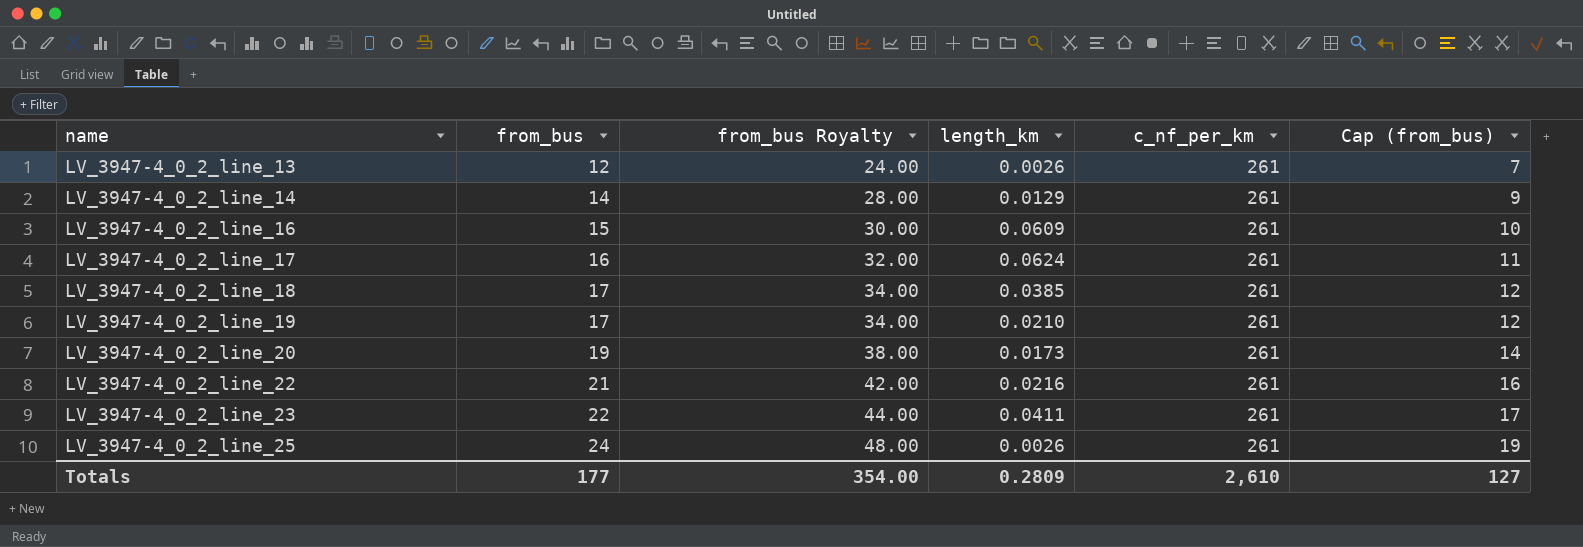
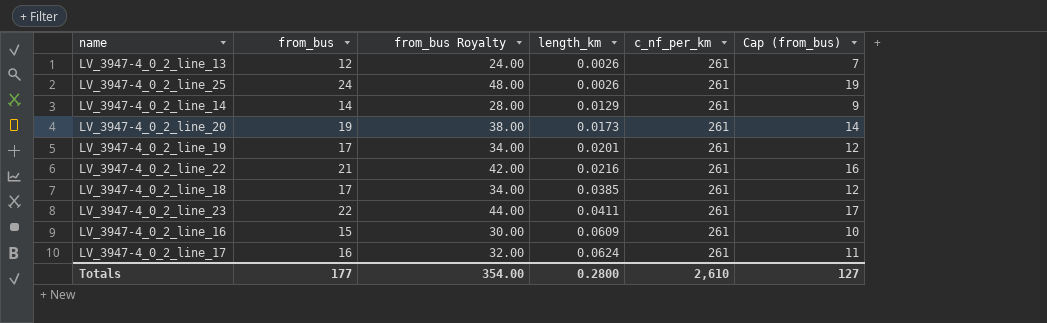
row order: name ascending -> length_km ascending
LV_3947-4_0_2_line_19 | length_km: 0.0210 -> 0.0201
Totals | length_km: 0.2809 -> 0.2800

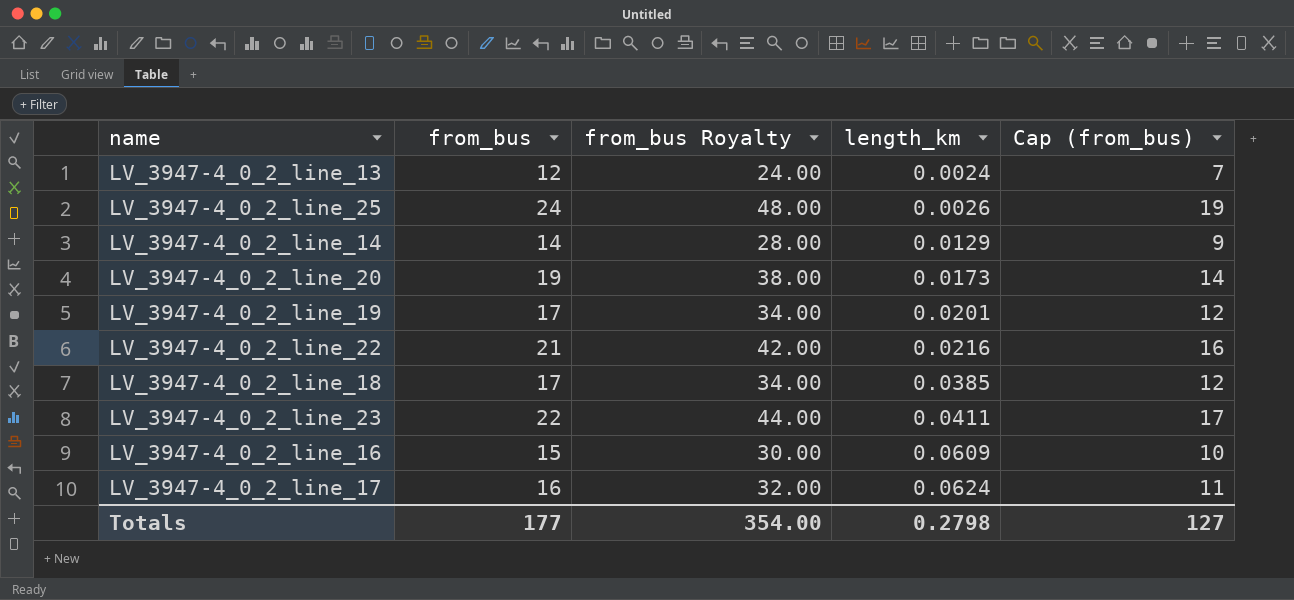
column c_nf_per_km | position: 5 -> none
LV_3947-4_0_2_line_13 | length_km: 0.0026 -> 0.0024
Totals | length_km: 0.2800 -> 0.2798

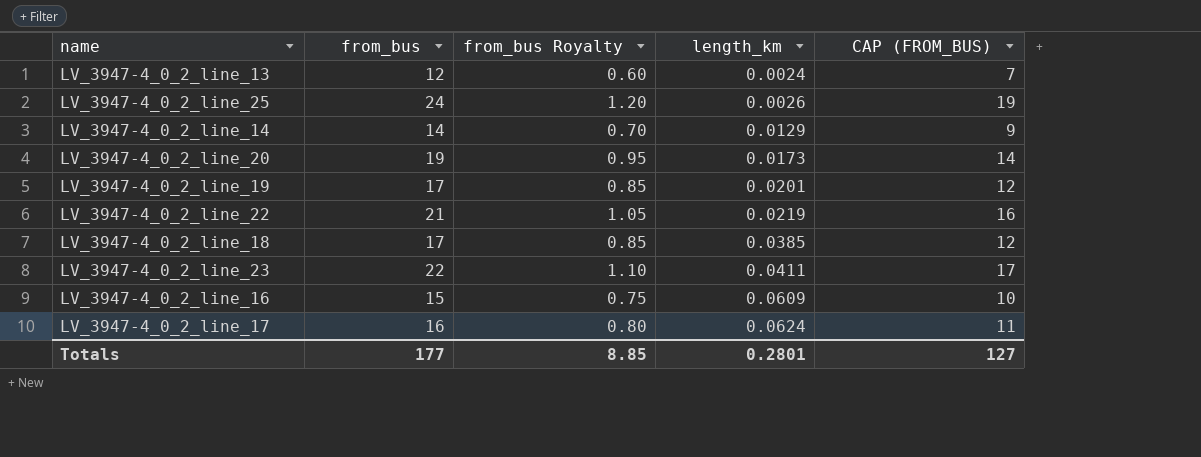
column from_bus Royalty | formula: [from_bus] * 2 -> [from_bus] * 0.05
column name: Cap (from_bus) -> CAP (FROM_BUS)
LV_3947-4_0_2_line_22 | length_km: 0.0216 -> 0.0219
Totals | from_bus Royalty: 354.00 -> 8.85
Totals | length_km: 0.2798 -> 0.2801

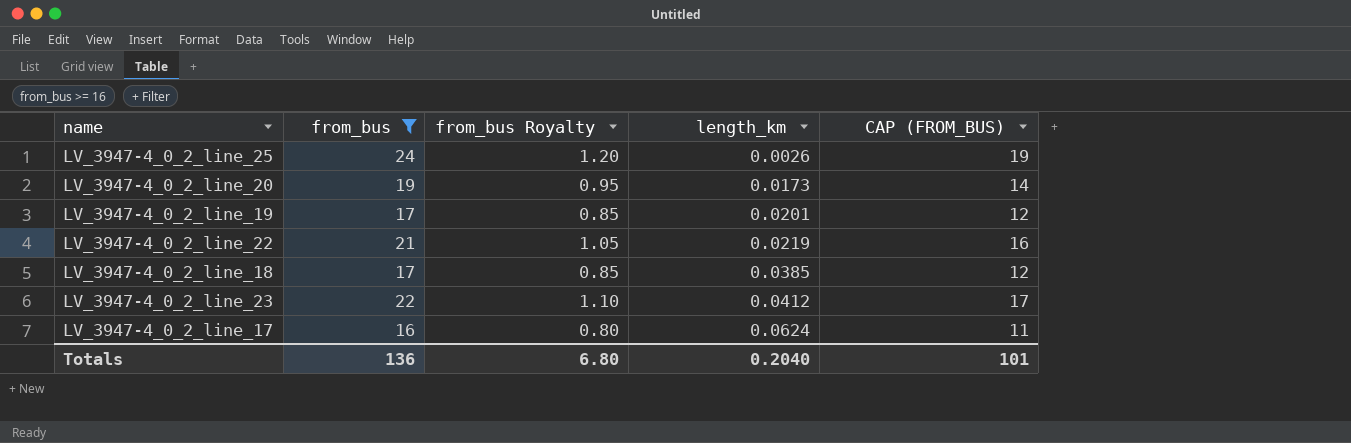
filter: none -> from_bus >= 16
LV_3947-4_0_2_line_23 | length_km: 0.0411 -> 0.0412
Totals | from_bus: 177 -> 136
Totals | from_bus Royalty: 8.85 -> 6.80
Totals | length_km: 0.2801 -> 0.2040
Totals | CAP (FROM_BUS): 127 -> 101

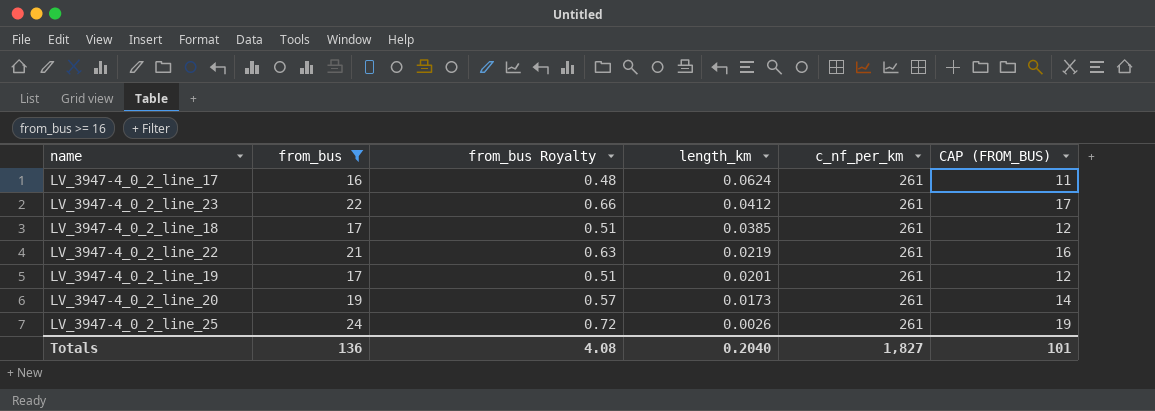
row order: length_km ascending -> length_km descending
column from_bus Royalty | formula: [from_bus] * 0.05 -> [from_bus] * 0.03
column c_nf_per_km | position: none -> 5
Totals | from_bus Royalty: 6.80 -> 4.08

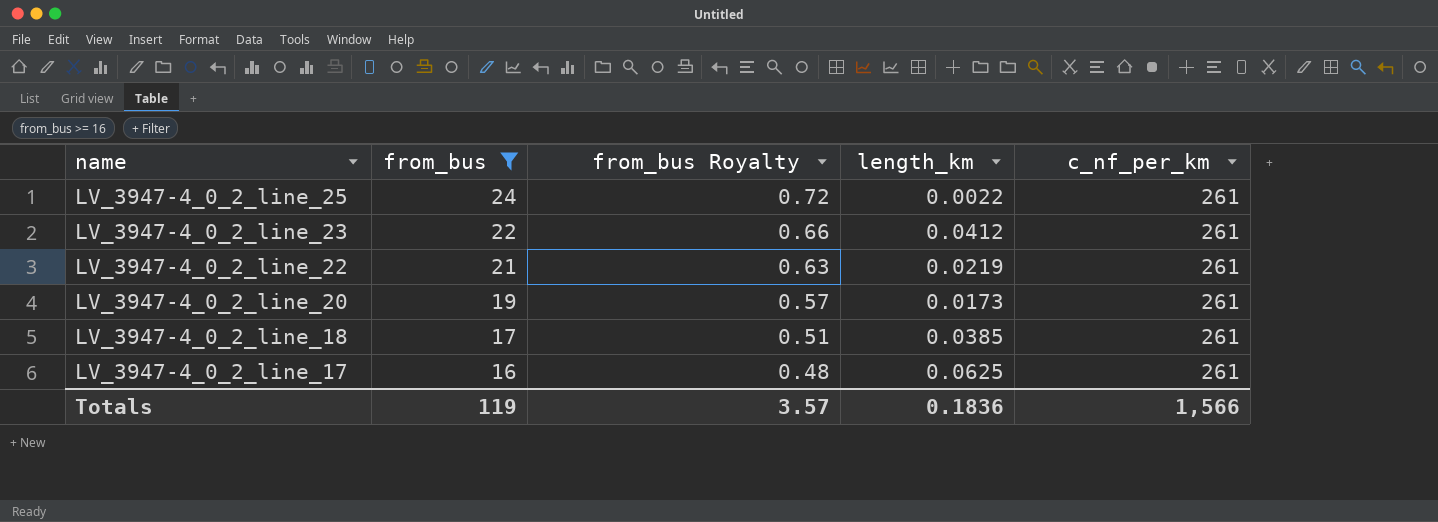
row order: length_km descending -> name descending
column CAP (FROM_BUS) | formula: [from_bus] - 5 -> none
row LV_3947-4_0_2_line_19: 17 | 0.51 | 0.0201 | 261 | 12 -> none
LV_3947-4_0_2_line_25 | length_km: 0.0026 -> 0.0022
LV_3947-4_0_2_line_17 | length_km: 0.0624 -> 0.0625
Totals | from_bus: 136 -> 119
Totals | from_bus Royalty: 4.08 -> 3.57
Totals | length_km: 0.2040 -> 0.1836
Totals | c_nf_per_km: 1,827 -> 1,566

